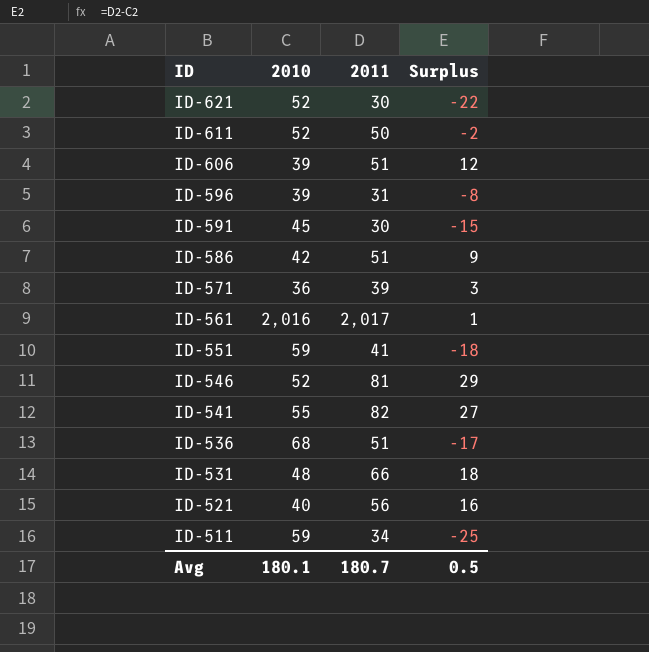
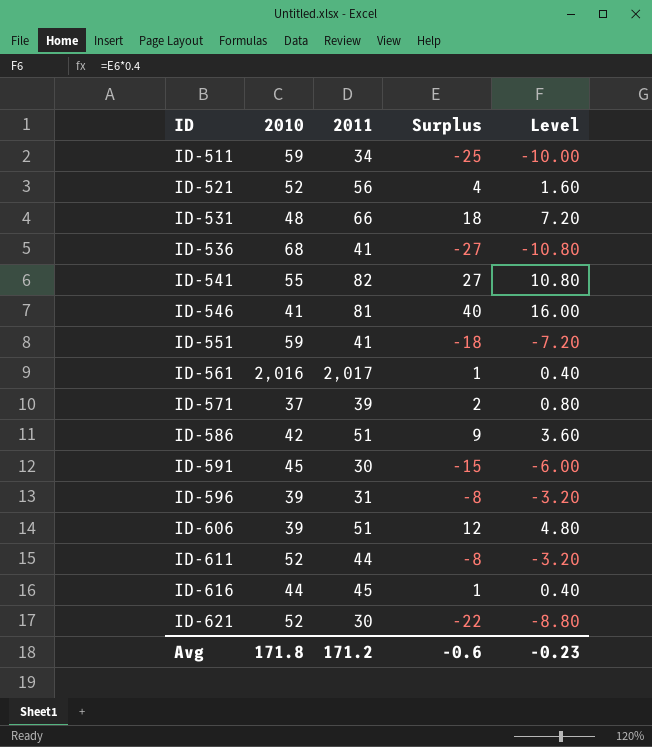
row order: ID descending -> ID ascending
column Level | formula: none -> [Surplus] * 0.4
ID-521 | 2010: 40 -> 52
ID-521 | Surplus: 16 -> 4
ID-536 | 2011: 51 -> 41
ID-536 | Surplus: -17 -> -27
ID-546 | 2010: 52 -> 41
ID-546 | Surplus: 29 -> 40
ID-571 | 2010: 36 -> 37
ID-571 | Surplus: 3 -> 2
ID-611 | 2011: 50 -> 44
ID-611 | Surplus: -2 -> -8
row ID-616: none -> 44 | 45 | 1 | 0.40
Avg | 2010: 180.1 -> 171.8
Avg | 2011: 180.7 -> 171.2
Avg | Surplus: 0.5 -> -0.6

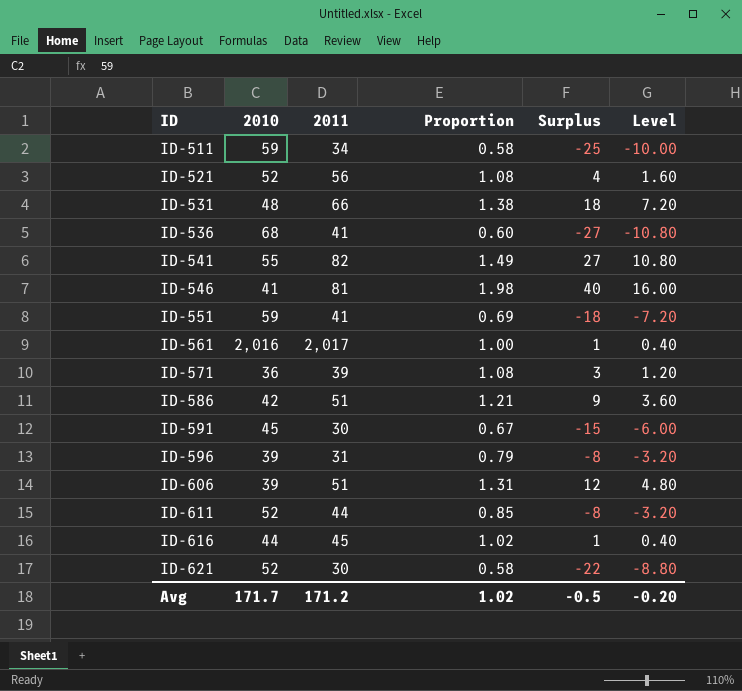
column Proportion | formula: none -> [2011] / [2010]
ID-571 | 2010: 37 -> 36
ID-571 | Surplus: 2 -> 3
ID-571 | Level: 0.80 -> 1.20
Avg | 2010: 171.8 -> 171.7
Avg | Surplus: -0.6 -> -0.5
Avg | Level: -0.23 -> -0.20

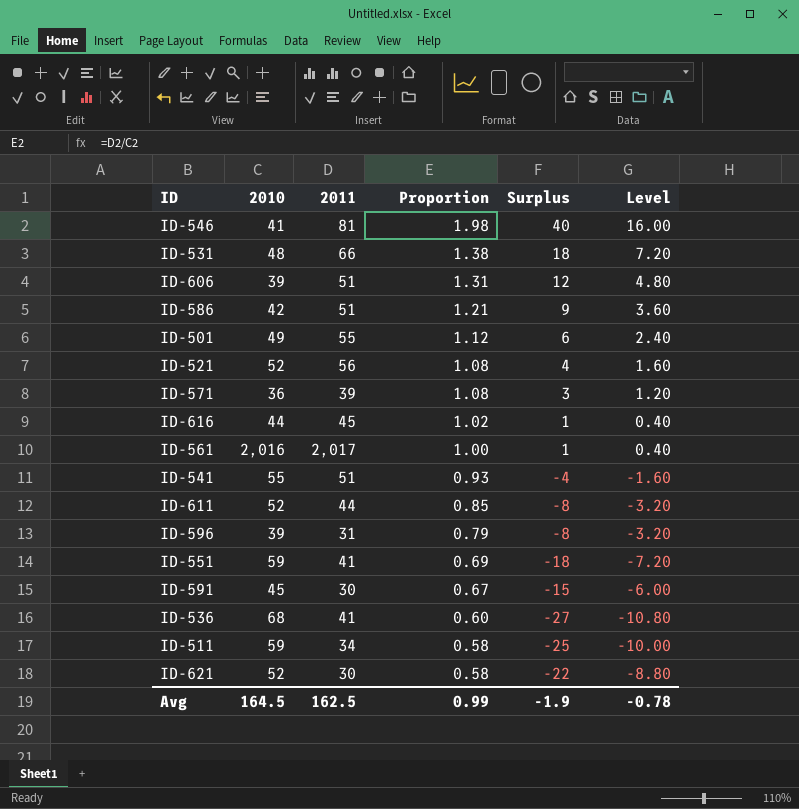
row order: ID ascending -> Proportion descending
row ID-501: none -> 49 | 55 | 1.12 | 6 | 2.40
ID-541 | 2011: 82 -> 51
ID-541 | Proportion: 1.49 -> 0.93
ID-541 | Surplus: 27 -> -4
ID-541 | Level: 10.80 -> -1.60
Avg | 2010: 171.7 -> 164.5
Avg | 2011: 171.2 -> 162.5
Avg | Proportion: 1.02 -> 0.99
Avg | Surplus: -0.5 -> -1.9
Avg | Level: -0.20 -> -0.78

